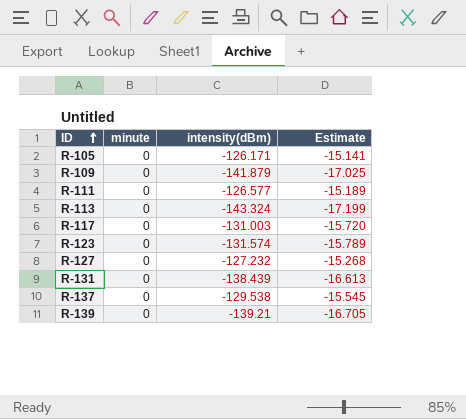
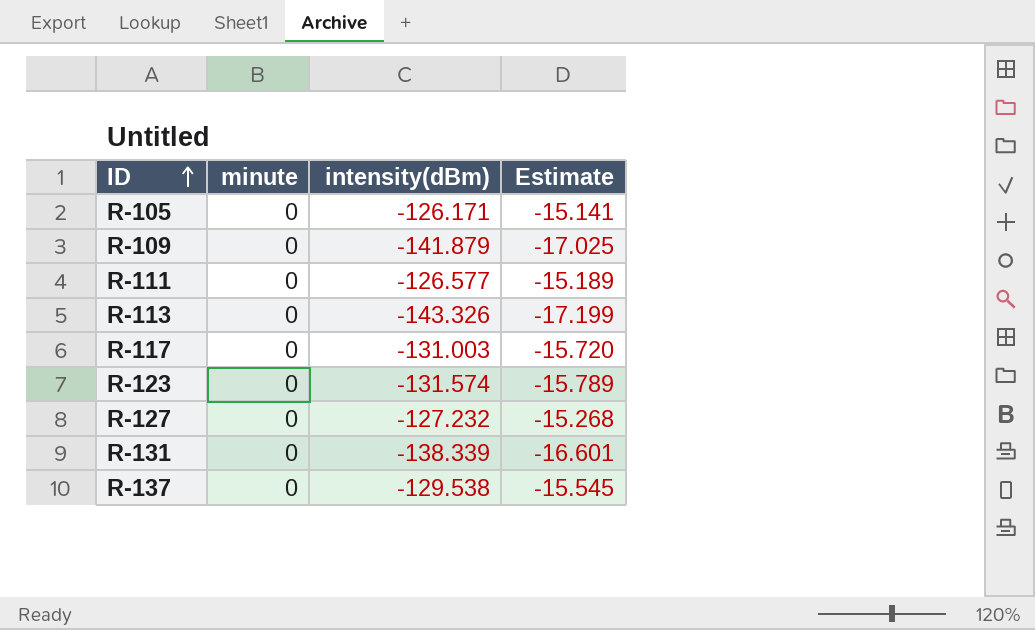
row R-139: 0 | -139.21 | -16.705 -> none
R-113 | intensity(dBm): -143.324 -> -143.326
R-131 | intensity(dBm): -138.439 -> -138.339
R-131 | Estimate: -16.613 -> -16.601

